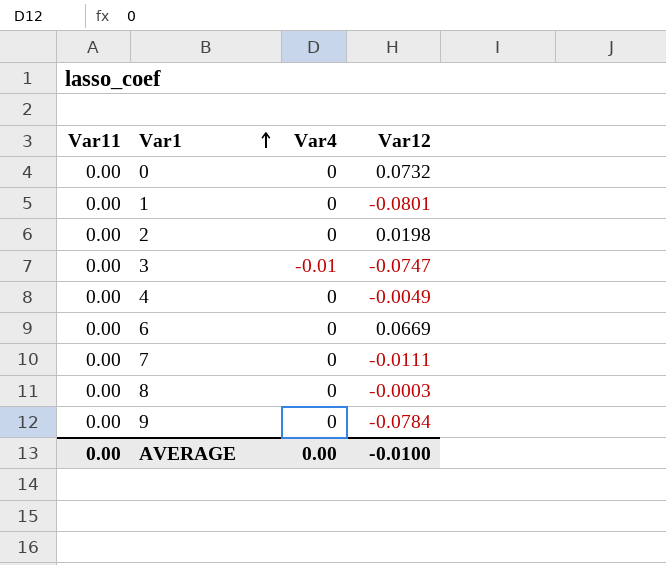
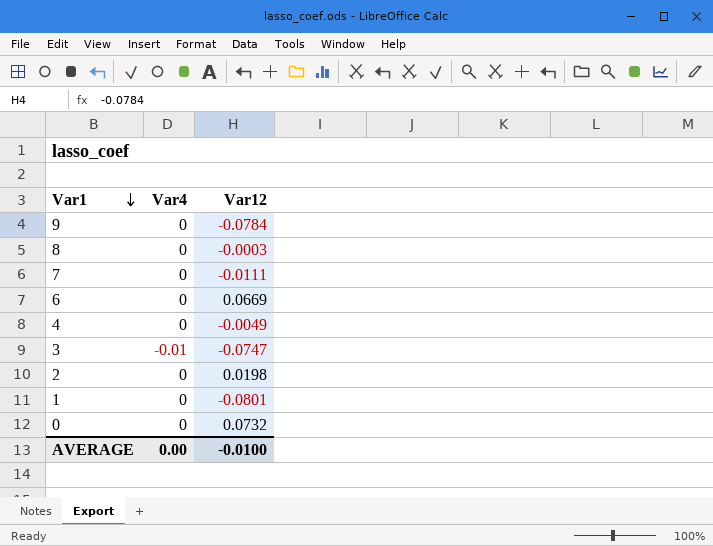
row order: Var1 ascending -> Var1 descending
column Var11 | position: 1 -> none

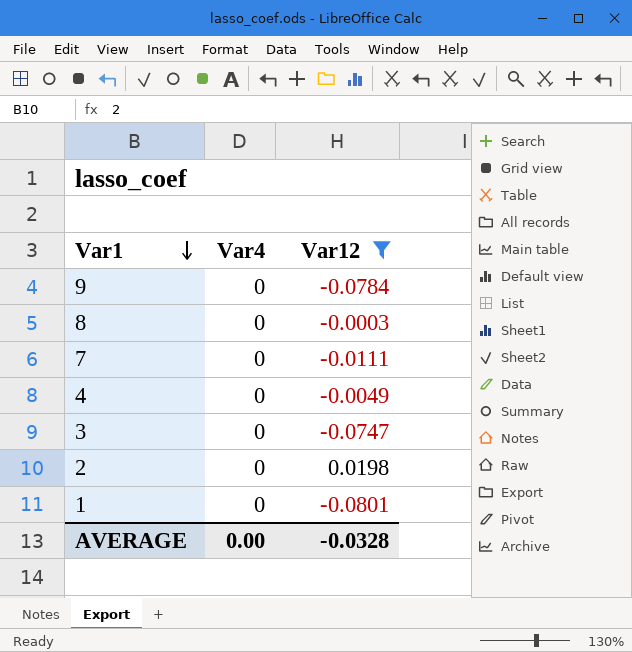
filter: none -> Var12 <= 0.0198
3 | Var4: -0.01 -> 0
AVERAGE | Var12: -0.0100 -> -0.0328

